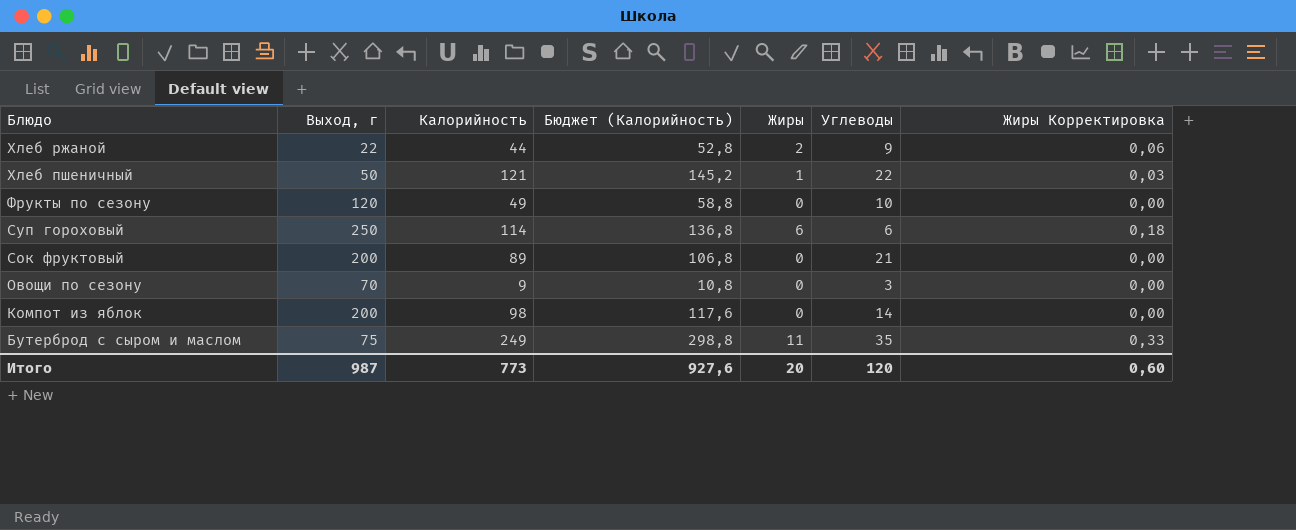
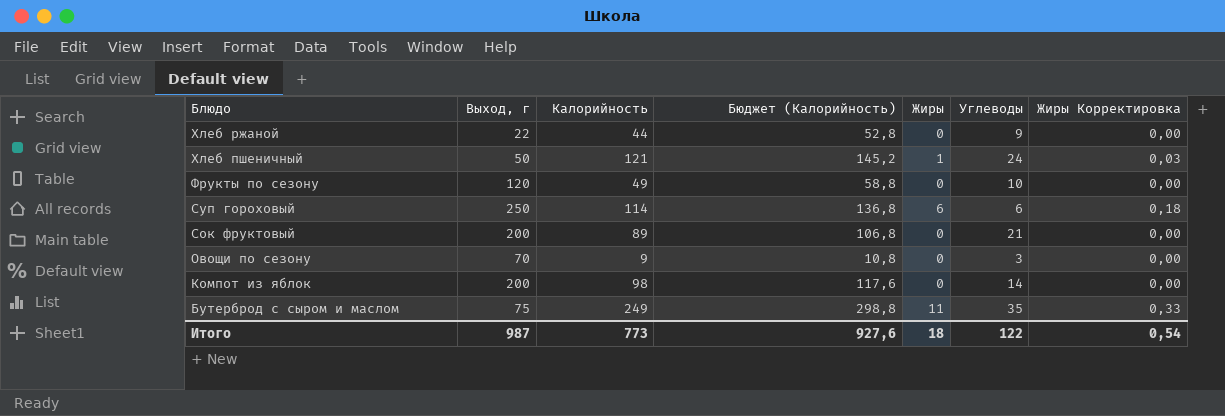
Хлеб ржаной | Жиры: 2 -> 0
Хлеб ржаной | Жиры Корректировка: 0,06 -> 0,00
Хлеб пшеничный | Углеводы: 22 -> 24
Итого | Жиры: 20 -> 18
Итого | Углеводы: 120 -> 122
Итого | Жиры Корректировка: 0,60 -> 0,54

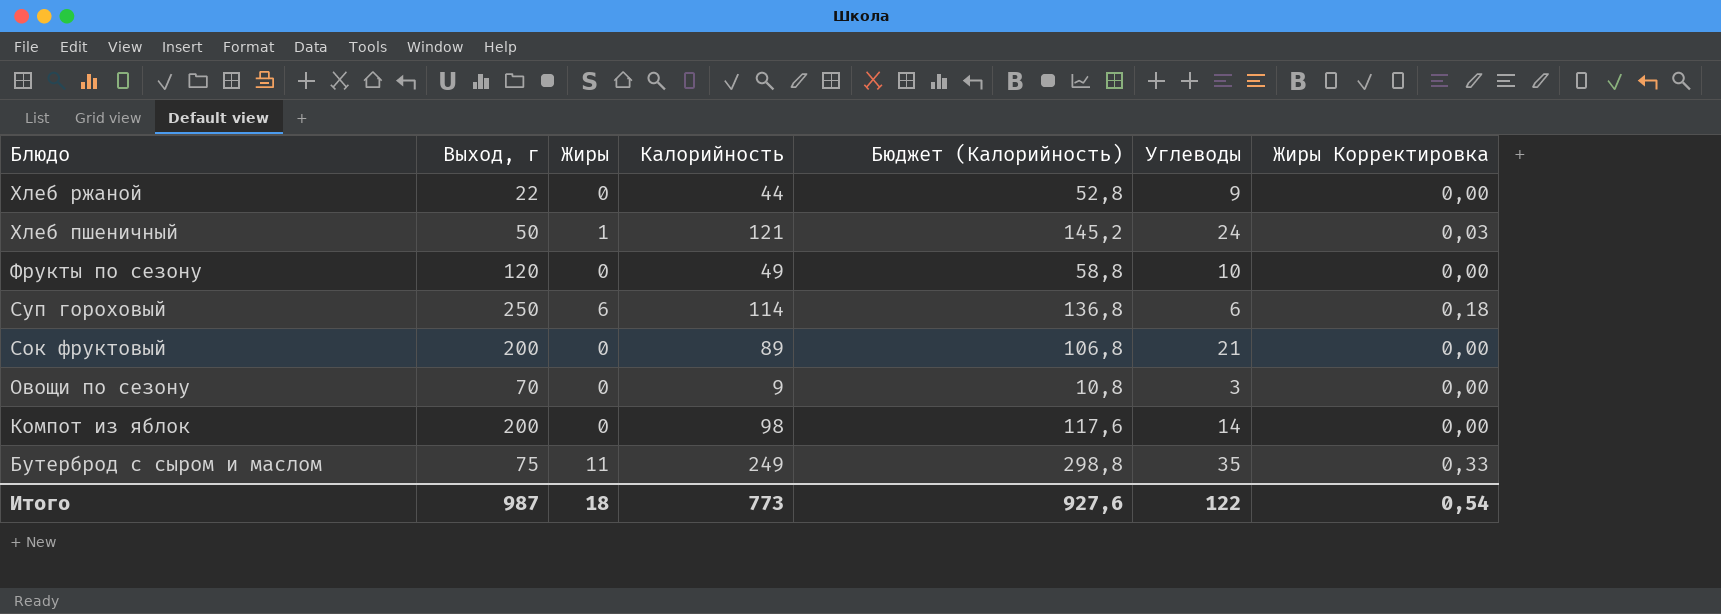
column Жиры | position: 5 -> 3

